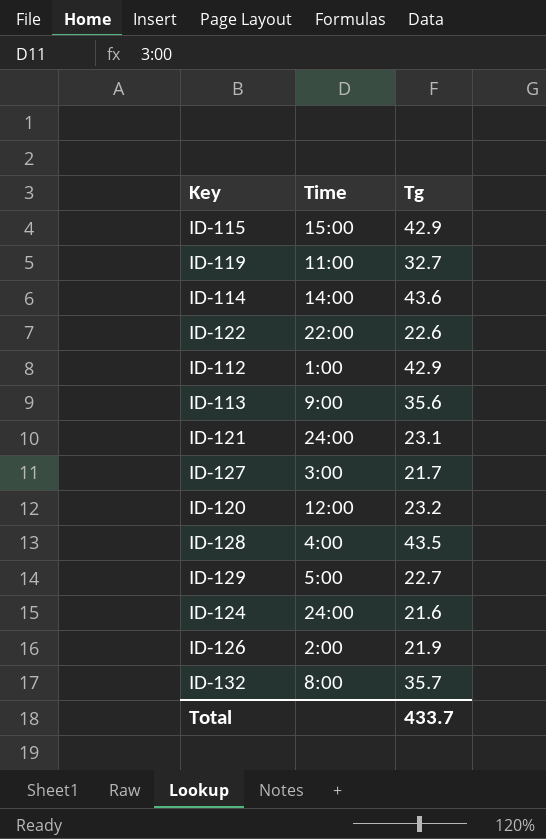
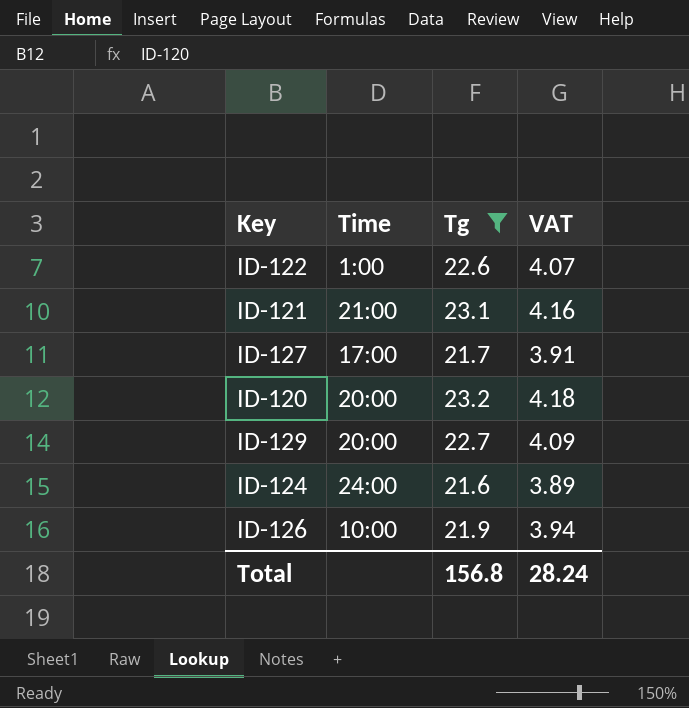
filter: none -> Tg <= 23.2
column VAT | formula: none -> [Tg] * 0.18
ID-122 | Time: 22:00 -> 1:00
ID-121 | Time: 24:00 -> 21:00
ID-127 | Time: 3:00 -> 17:00
ID-120 | Time: 12:00 -> 20:00
ID-129 | Time: 5:00 -> 20:00
ID-126 | Time: 2:00 -> 10:00
Total | Tg: 433.7 -> 156.8

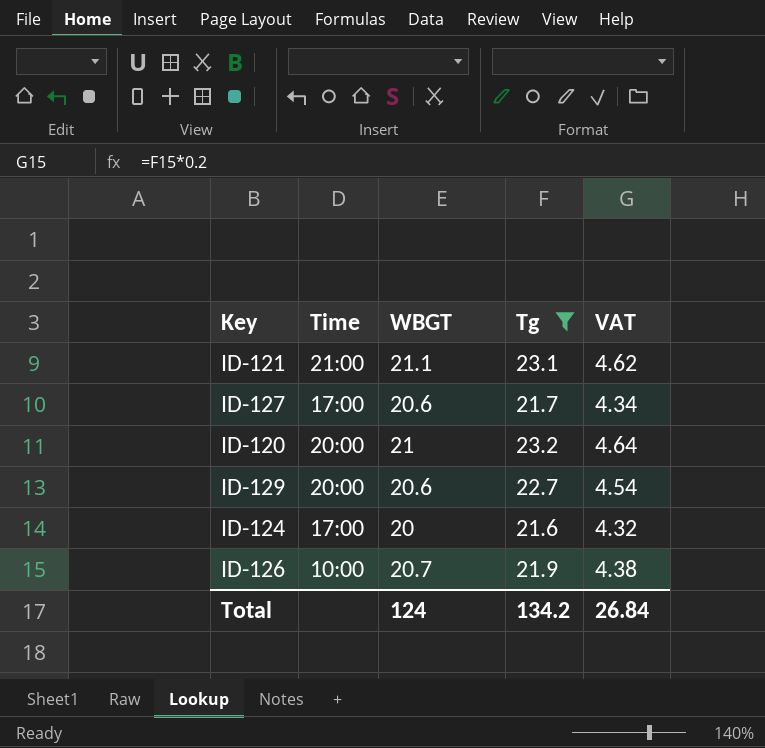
column WBGT | position: none -> 3
column VAT | formula: [Tg] * 0.18 -> [Tg] * 0.2
row ID-122: 1:00 | 22.6 | 4.07 -> none
ID-124 | Time: 24:00 -> 17:00
Total | Tg: 156.8 -> 134.2
Total | VAT: 28.24 -> 26.84

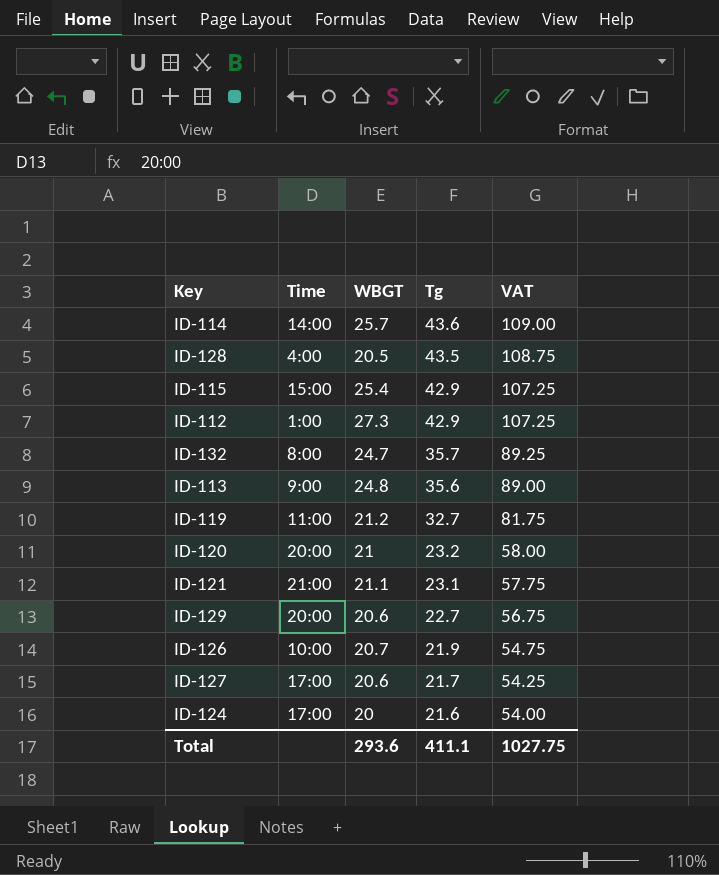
filter: Tg <= 23.2 -> none
row order: none -> Tg descending
column VAT | formula: [Tg] * 0.2 -> [Tg] * 2.5
Total | WBGT: 124 -> 293.6
Total | Tg: 134.2 -> 411.1
Total | VAT: 26.84 -> 1027.75

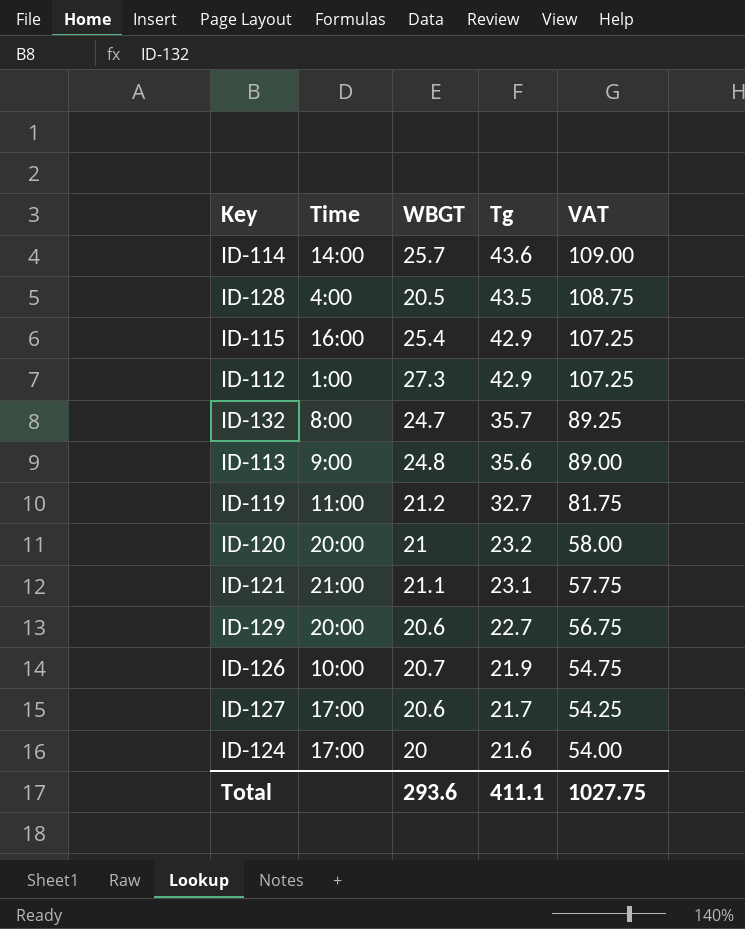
ID-115 | Time: 15:00 -> 16:00

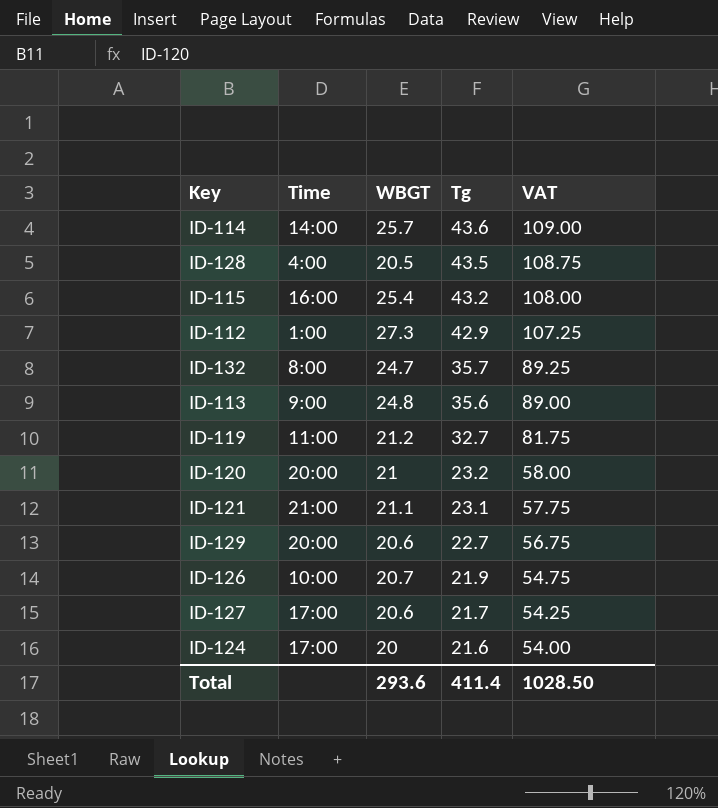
ID-115 | Tg: 42.9 -> 43.2
ID-115 | VAT: 107.25 -> 108.00
Total | Tg: 411.1 -> 411.4
Total | VAT: 1027.75 -> 1028.50

